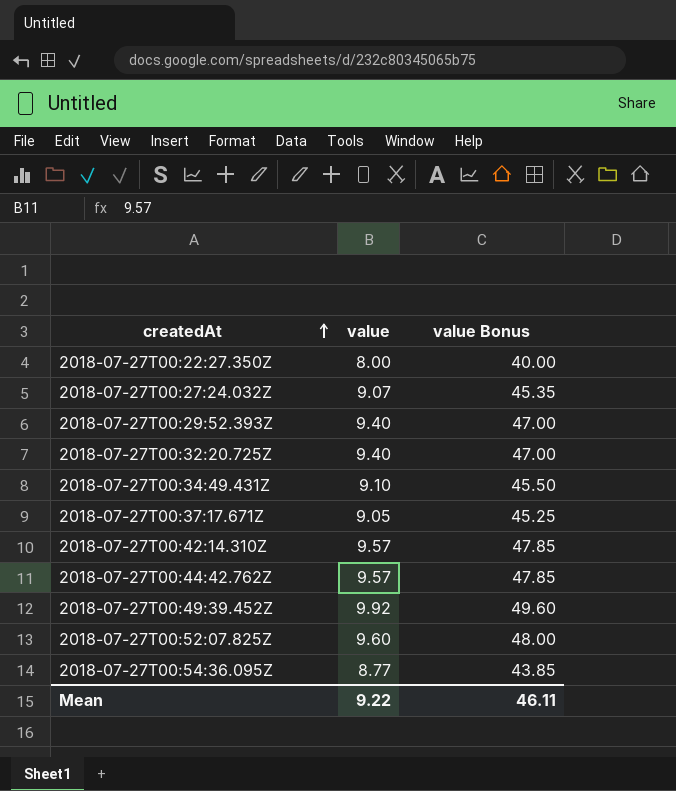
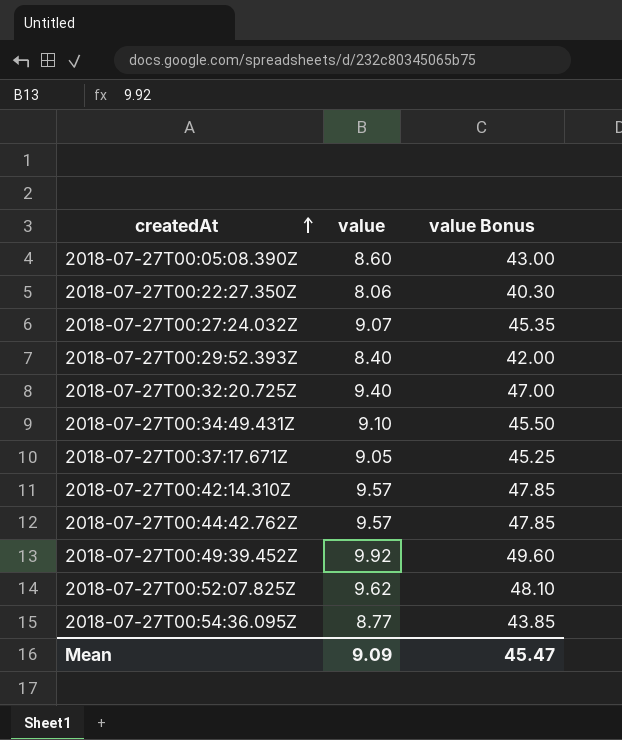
row 2018-07-27T00:05:08.390Z: none -> 8.60 | 43.00
2018-07-27T00:22:27.350Z | value: 8.00 -> 8.06
2018-07-27T00:22:27.350Z | value Bonus: 40.00 -> 40.30
2018-07-27T00:29:52.393Z | value: 9.40 -> 8.40
2018-07-27T00:29:52.393Z | value Bonus: 47.00 -> 42.00
2018-07-27T00:52:07.825Z | value: 9.60 -> 9.62
2018-07-27T00:52:07.825Z | value Bonus: 48.00 -> 48.10
Mean | value: 9.22 -> 9.09
Mean | value Bonus: 46.11 -> 45.47

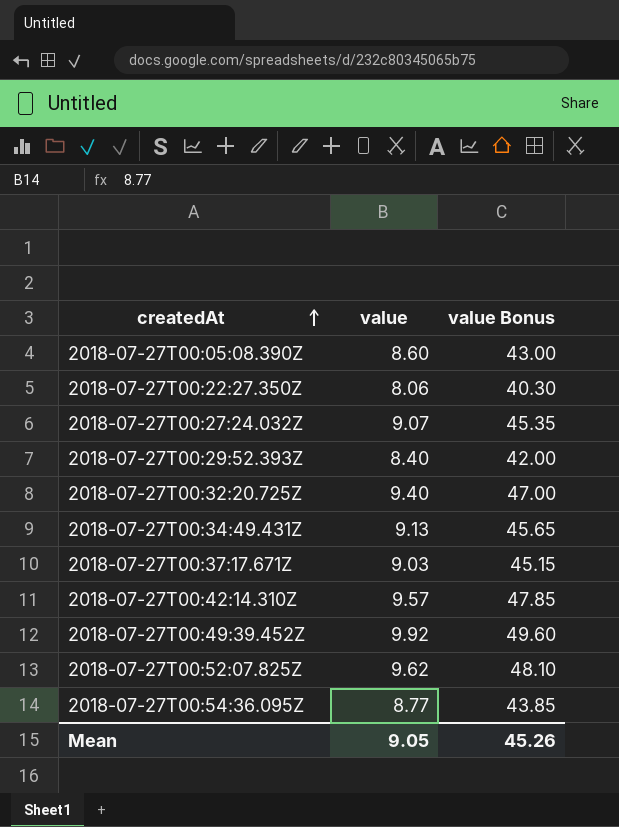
row 2018-07-27T00:44:42.762Z: 9.57 | 47.85 -> none
2018-07-27T00:34:49.431Z | value: 9.10 -> 9.13
2018-07-27T00:34:49.431Z | value Bonus: 45.50 -> 45.65
2018-07-27T00:37:17.671Z | value: 9.05 -> 9.03
2018-07-27T00:37:17.671Z | value Bonus: 45.25 -> 45.15
Mean | value: 9.09 -> 9.05
Mean | value Bonus: 45.47 -> 45.26

